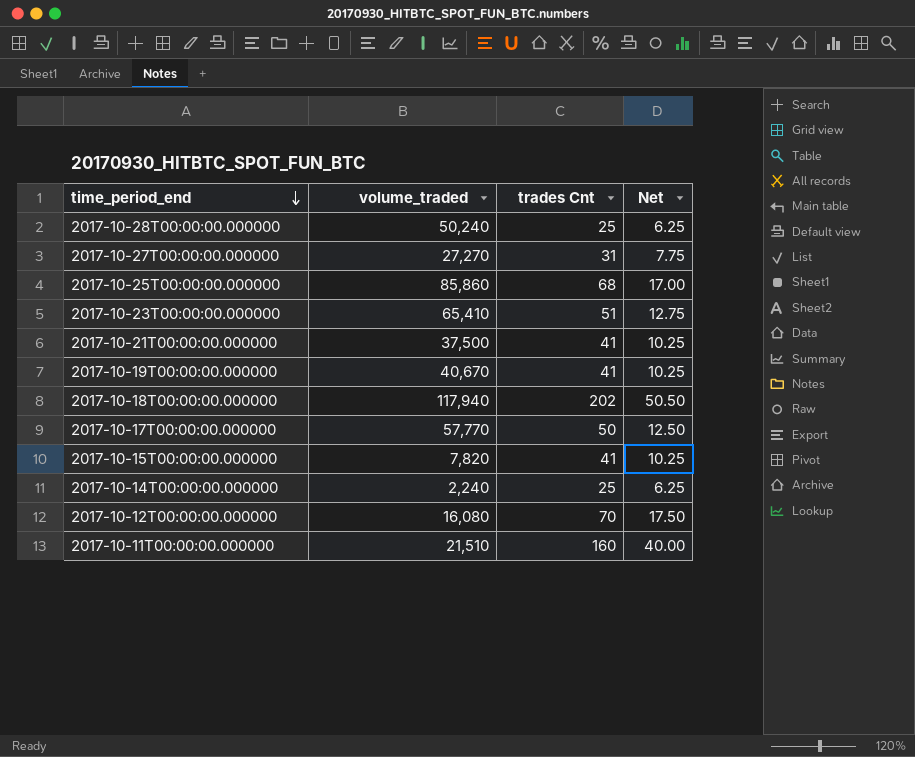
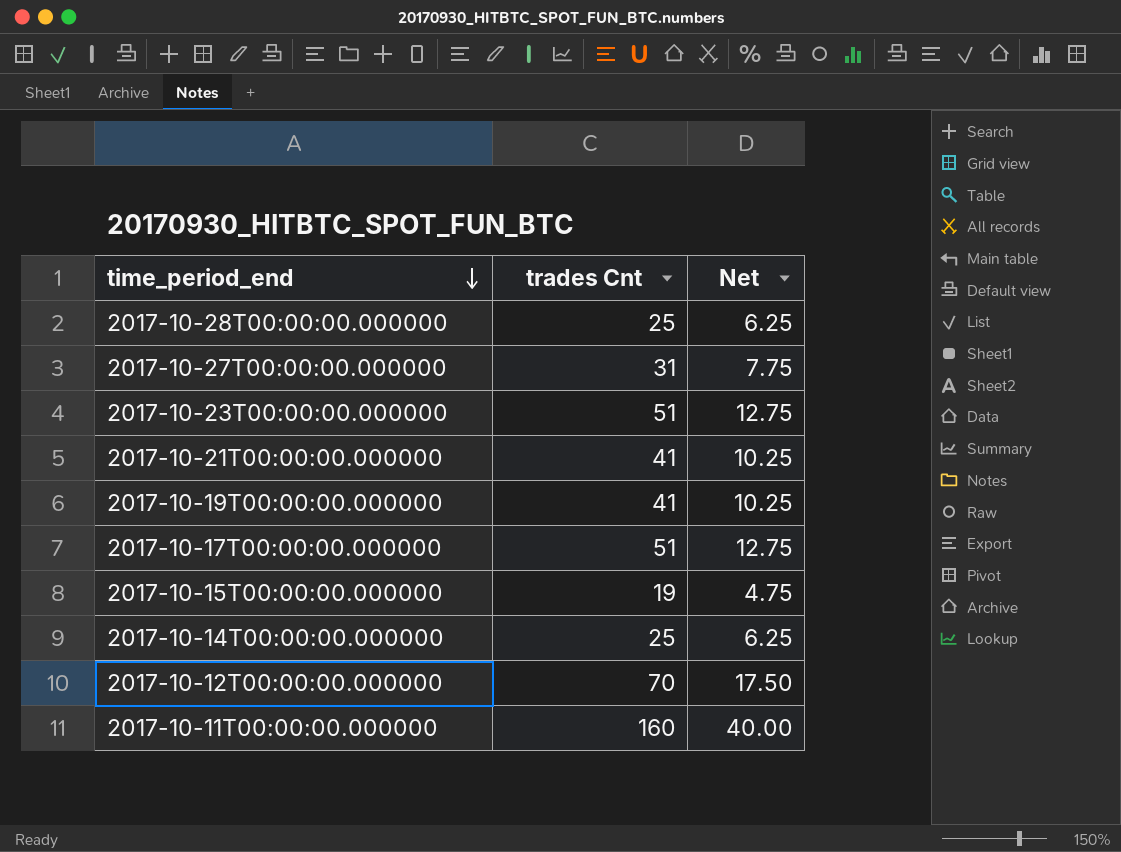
column volume_traded | position: 2 -> none
row 2017-10-25T00:00:00.000000: 85,860 | 68 | 17.00 -> none
row 2017-10-18T00:00:00.000000: 117,940 | 202 | 50.50 -> none
2017-10-17T00:00:00.000000 | trades Cnt: 50 -> 51
2017-10-17T00:00:00.000000 | Net: 12.50 -> 12.75
2017-10-15T00:00:00.000000 | trades Cnt: 41 -> 19
2017-10-15T00:00:00.000000 | Net: 10.25 -> 4.75

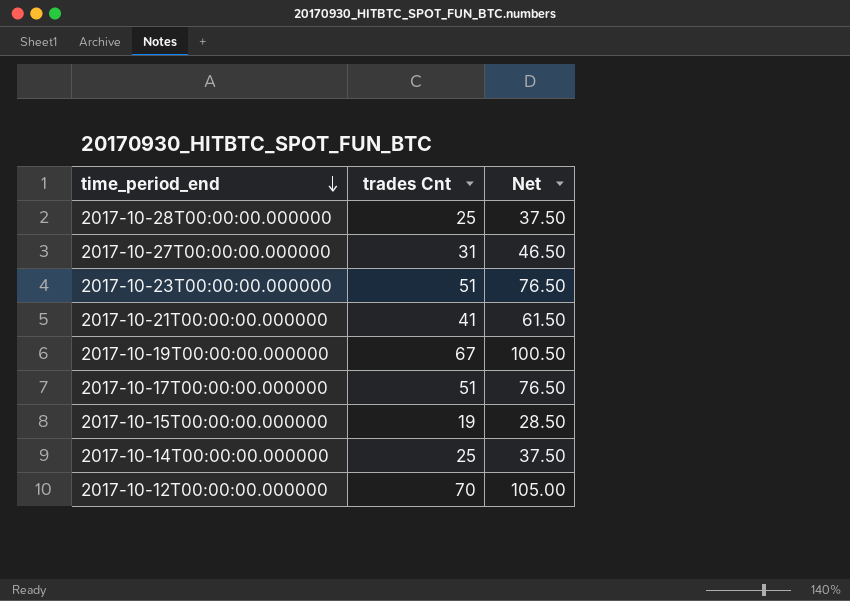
column Net | formula: [trades Cnt] * 0.25 -> [trades Cnt] * 1.5
row 2017-10-11T00:00:00.000000: 160 | 40.00 -> none
2017-10-19T00:00:00.000000 | trades Cnt: 41 -> 67

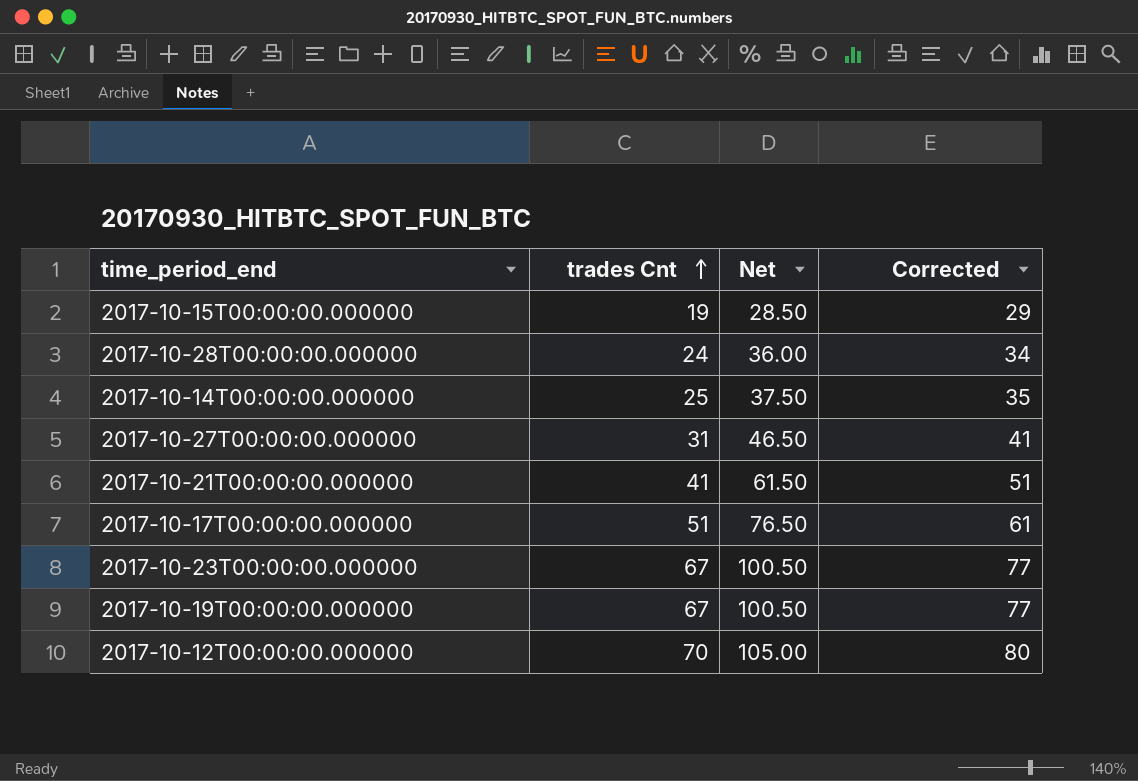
row order: time_period_end descending -> trades Cnt ascending
column Corrected | formula: none -> [trades Cnt] + 10
2017-10-28T00:00:00.000000 | trades Cnt: 25 -> 24
2017-10-28T00:00:00.000000 | Net: 37.50 -> 36.00
2017-10-23T00:00:00.000000 | trades Cnt: 51 -> 67
2017-10-23T00:00:00.000000 | Net: 76.50 -> 100.50

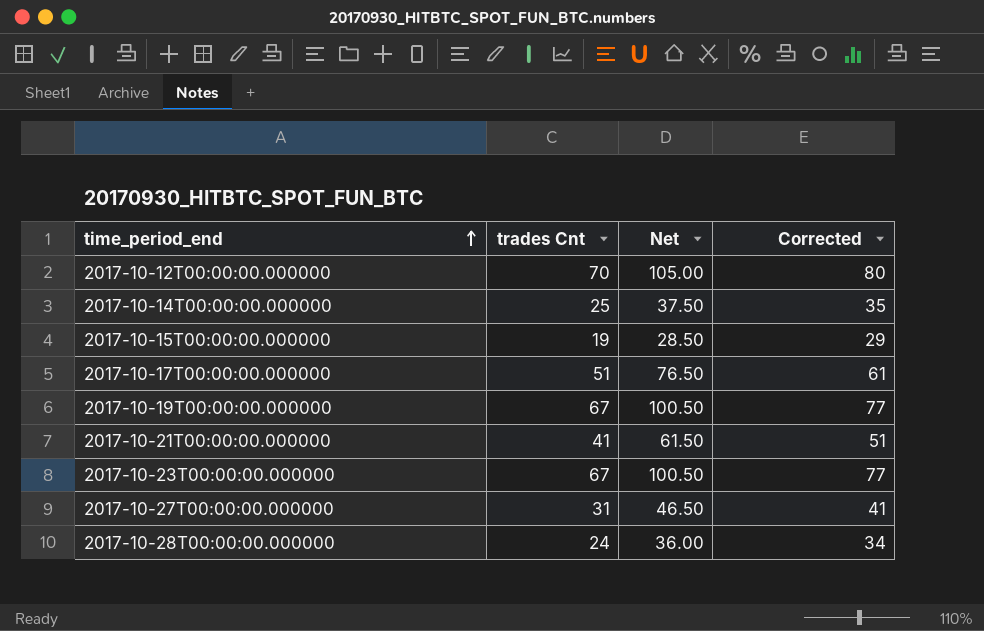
row order: trades Cnt ascending -> time_period_end ascending

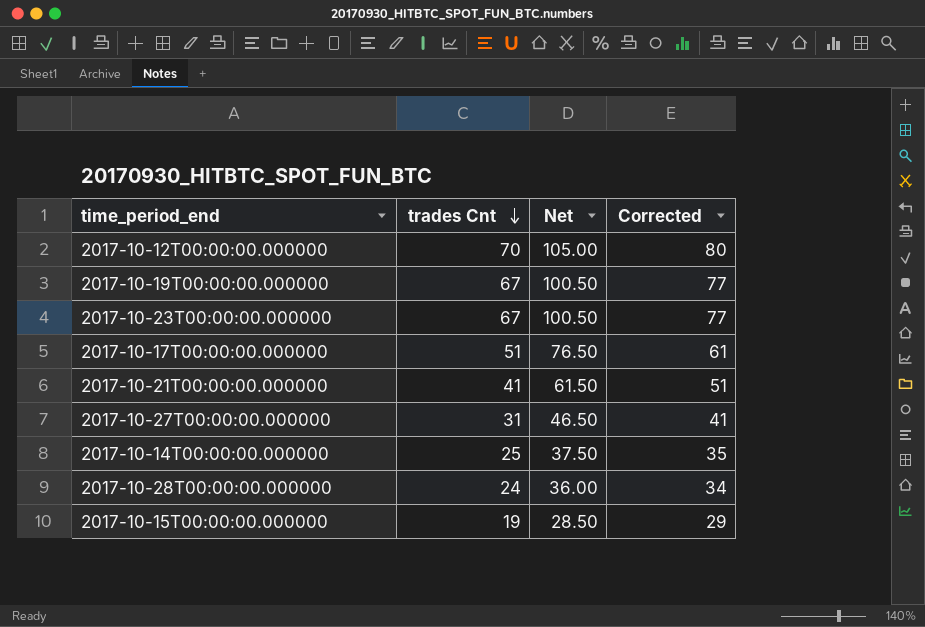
row order: time_period_end ascending -> trades Cnt descending

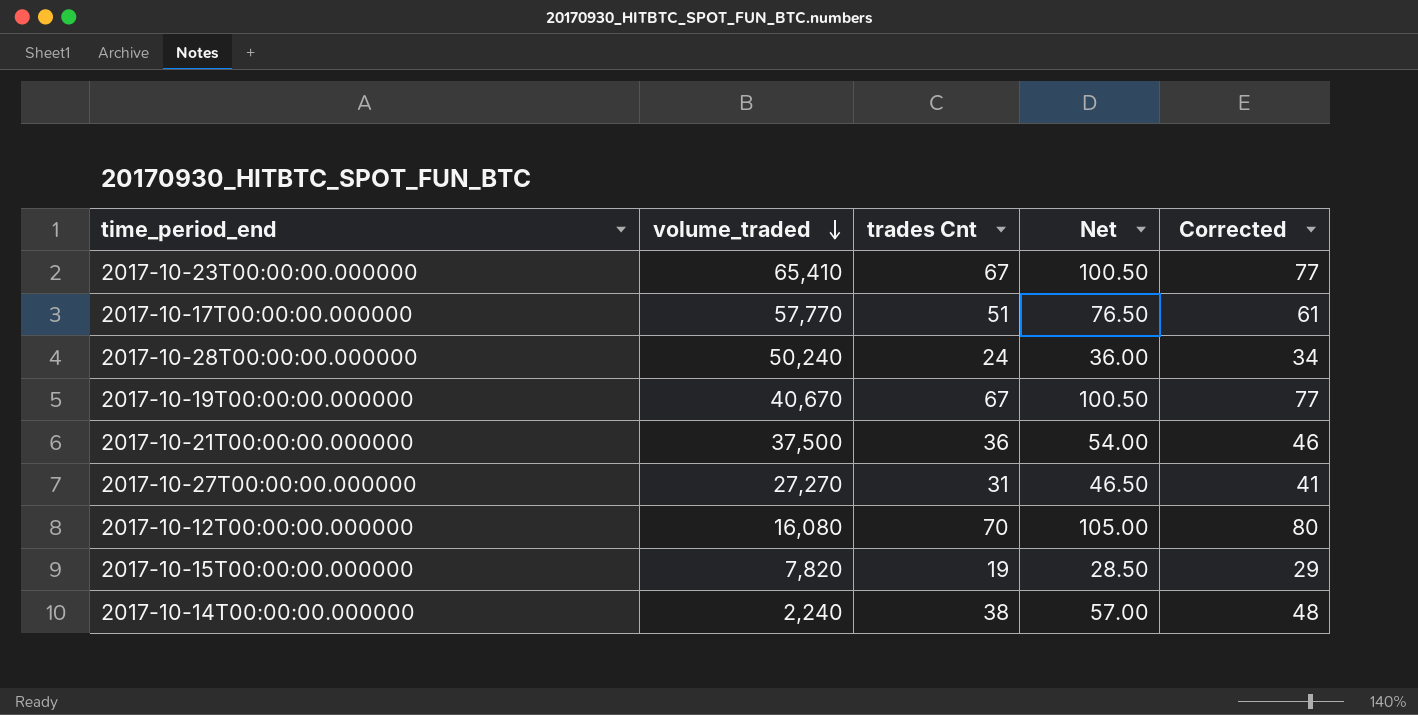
row order: trades Cnt descending -> volume_traded descending
column volume_traded | position: none -> 2
2017-10-21T00:00:00.000000 | trades Cnt: 41 -> 36
2017-10-21T00:00:00.000000 | Net: 61.50 -> 54.00
2017-10-21T00:00:00.000000 | Corrected: 51 -> 46
2017-10-14T00:00:00.000000 | trades Cnt: 25 -> 38
2017-10-14T00:00:00.000000 | Net: 37.50 -> 57.00
2017-10-14T00:00:00.000000 | Corrected: 35 -> 48

